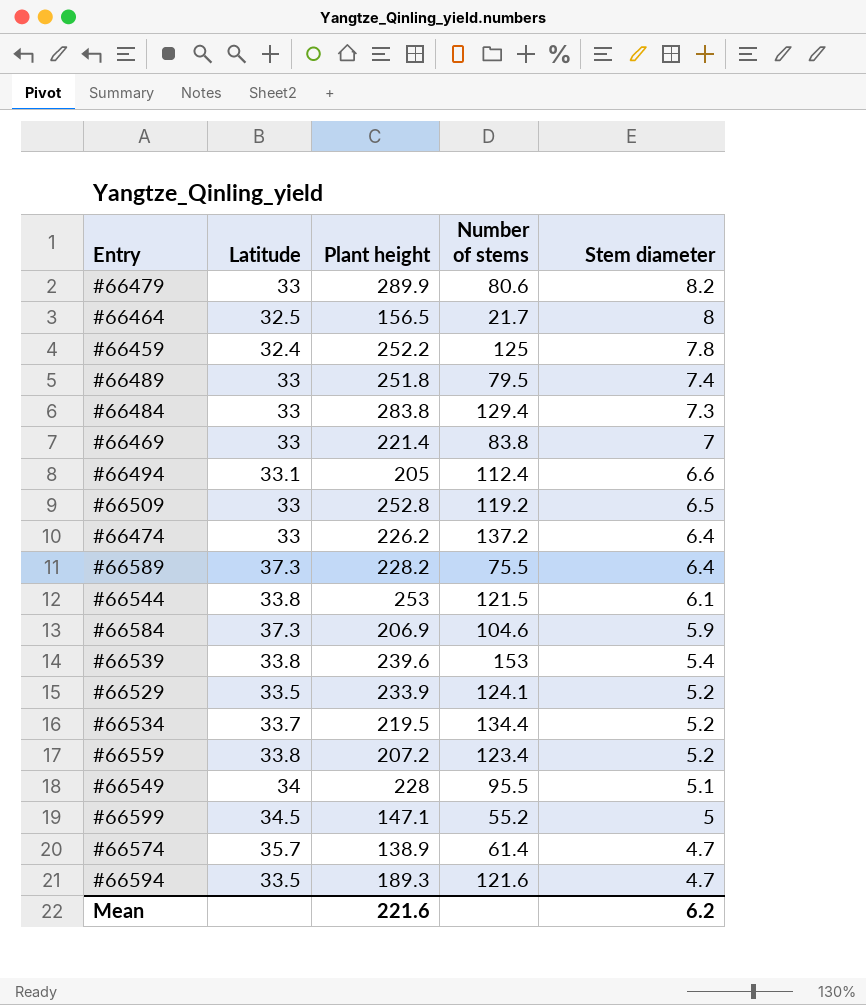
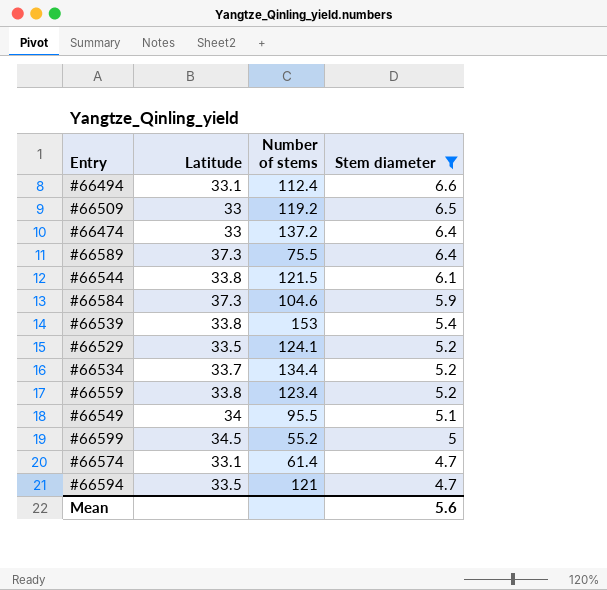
filter: none -> Stem diameter <= 6.6
column Plant height | position: 3 -> none
#66574 | Latitude: 35.7 -> 33.1
#66594 | Number of stems: 121.6 -> 121
Mean | Stem diameter: 6.2 -> 5.6

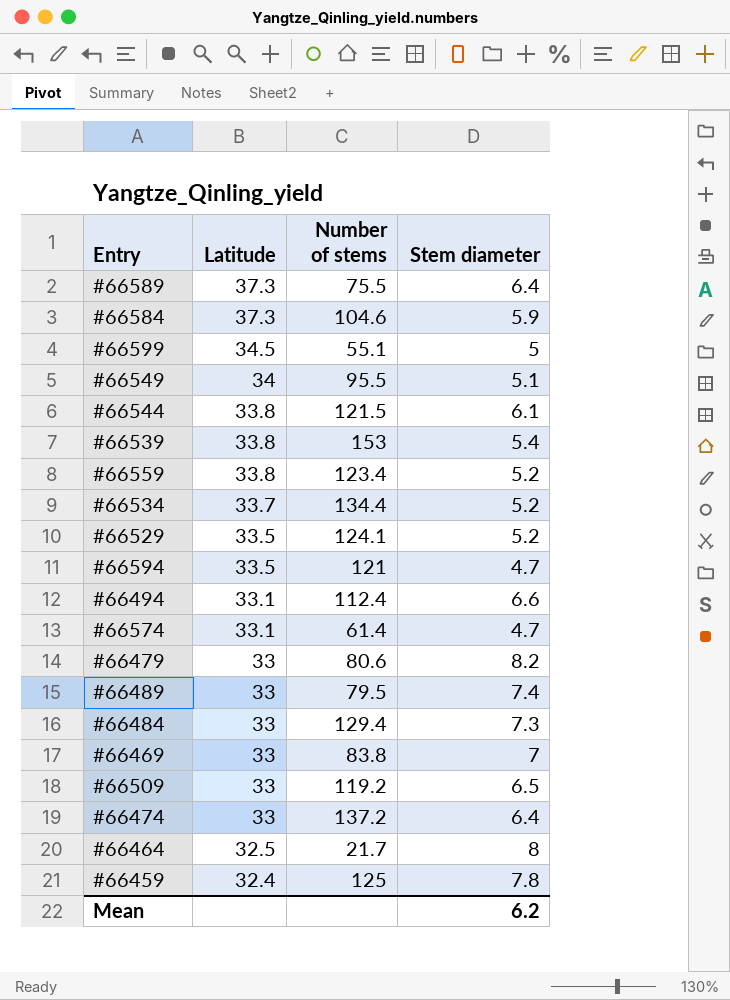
filter: Stem diameter <= 6.6 -> none
row order: Stem diameter descending -> Latitude descending
#66599 | Number of stems: 55.2 -> 55.1
Mean | Stem diameter: 5.6 -> 6.2

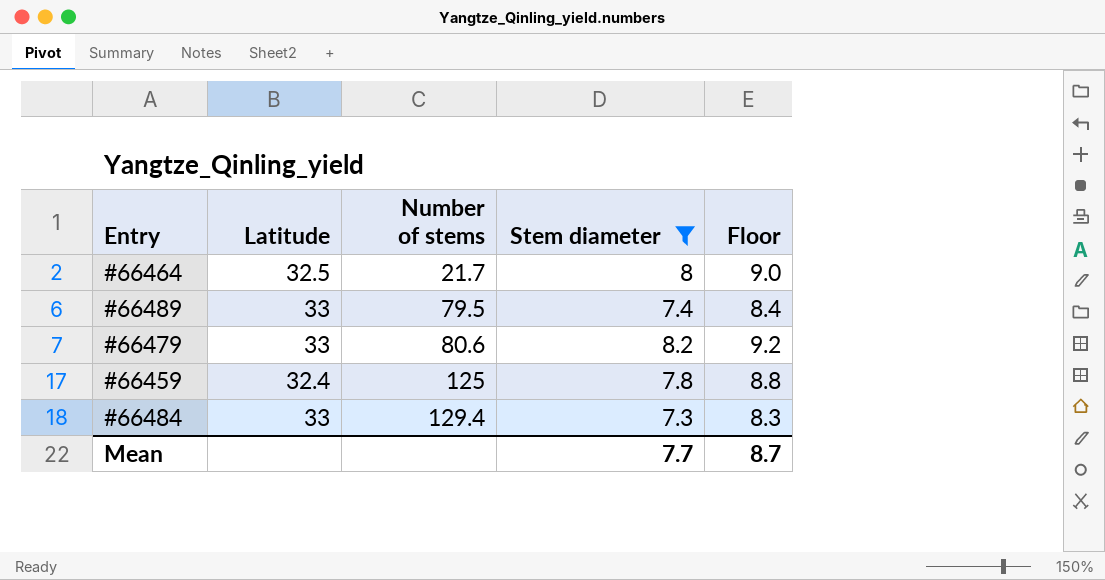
filter: none -> Stem diameter >= 7.3
row order: Latitude descending -> Number of stems ascending
column Floor | formula: none -> [Stem diameter] + 1
Mean | Stem diameter: 6.2 -> 7.7

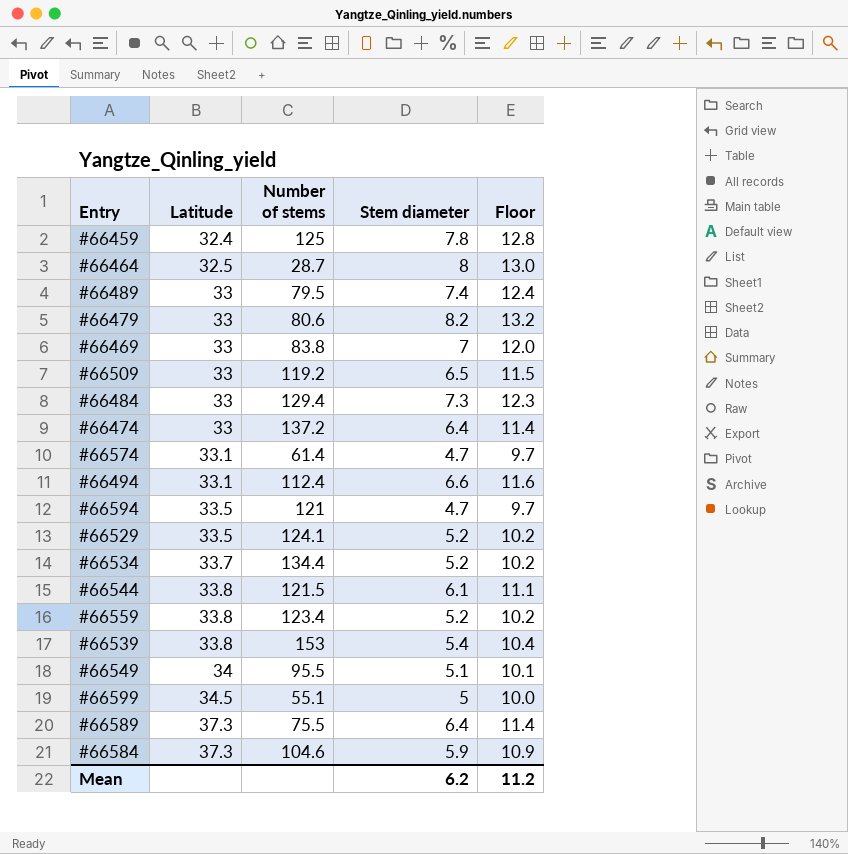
filter: Stem diameter >= 7.3 -> none
row order: Number of stems ascending -> Latitude ascending
column Floor | formula: [Stem diameter] + 1 -> [Stem diameter] + 5
#66464 | Number of stems: 21.7 -> 28.7
Mean | Stem diameter: 7.7 -> 6.2
Mean | Floor: 8.7 -> 11.2

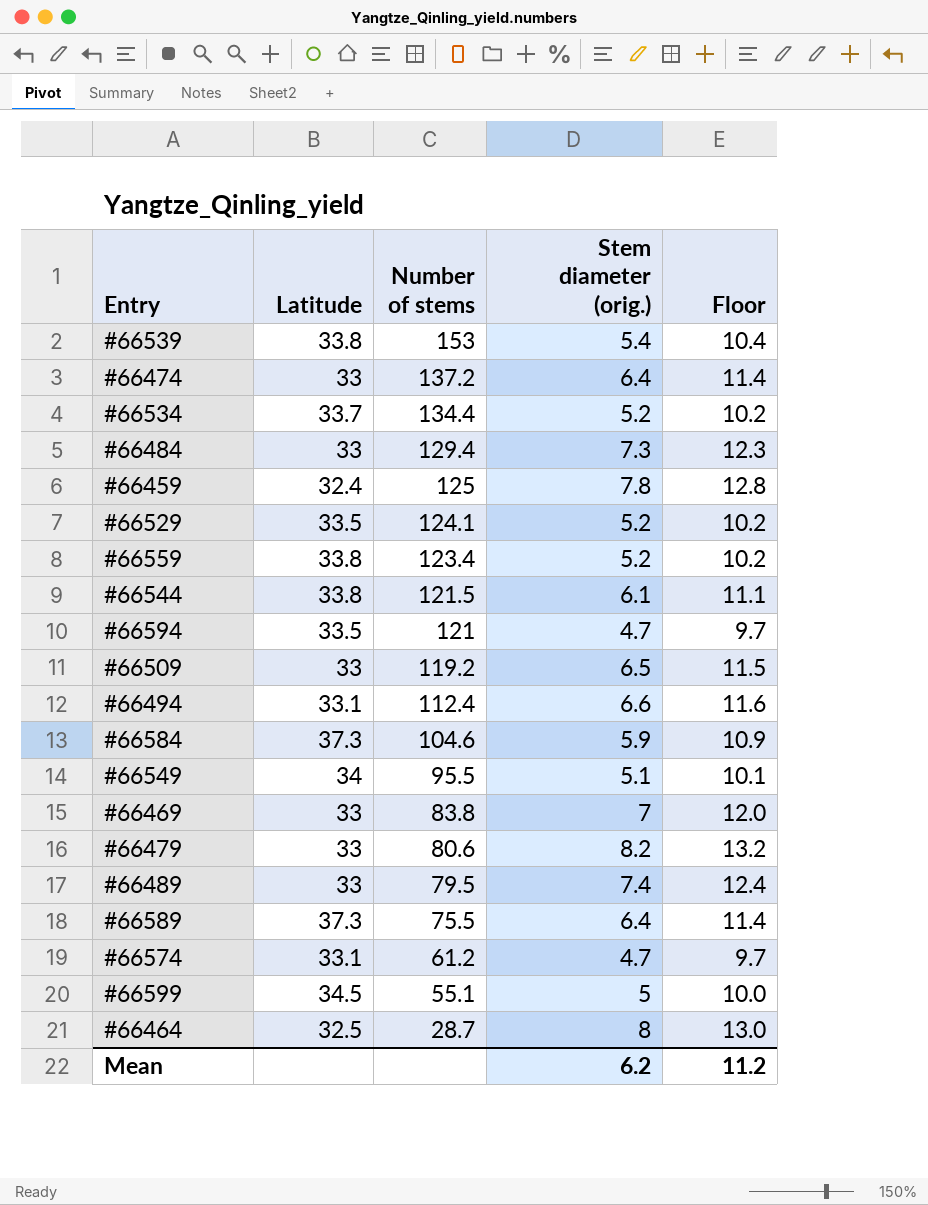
row order: Latitude ascending -> Number of stems descending
column name: Stem diameter -> Stem diameter (orig.)
#66574 | Number of stems: 61.4 -> 61.2

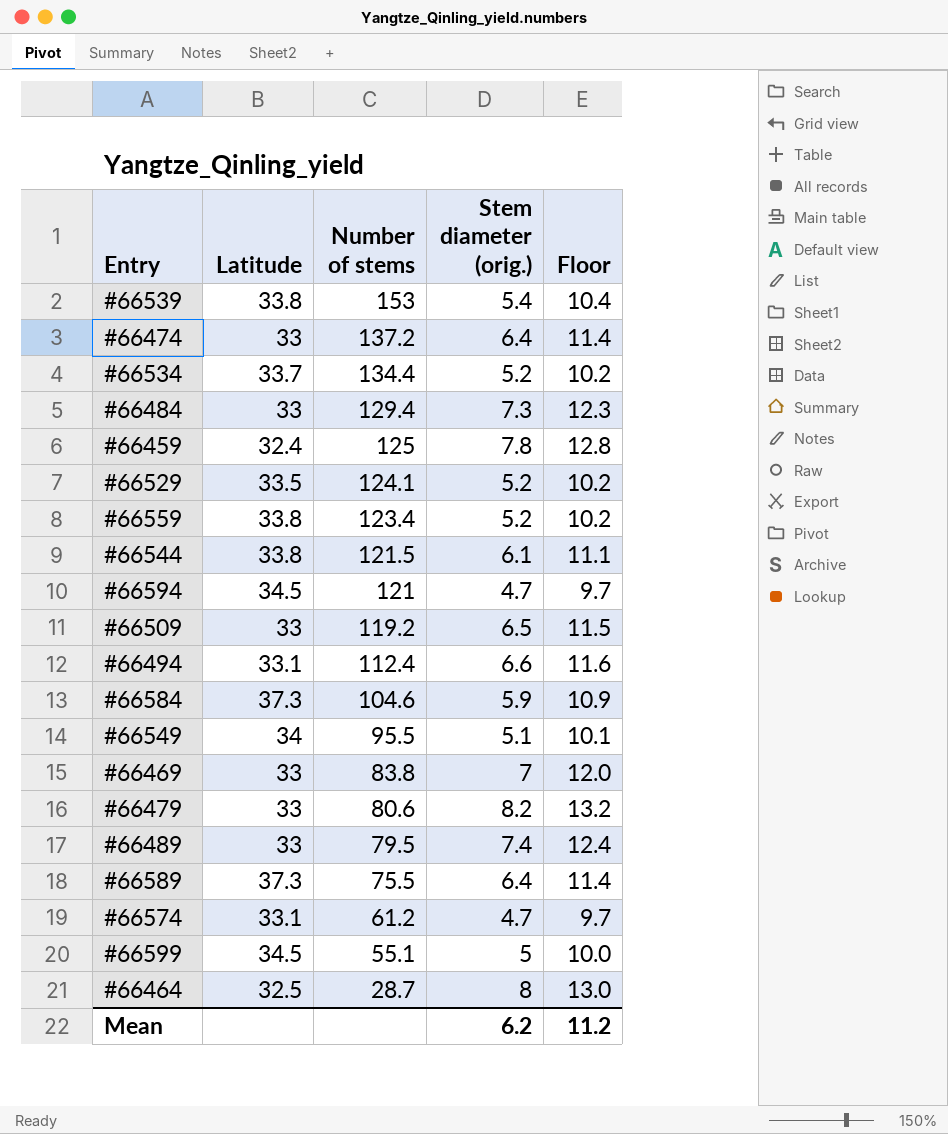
#66594 | Latitude: 33.5 -> 34.5

